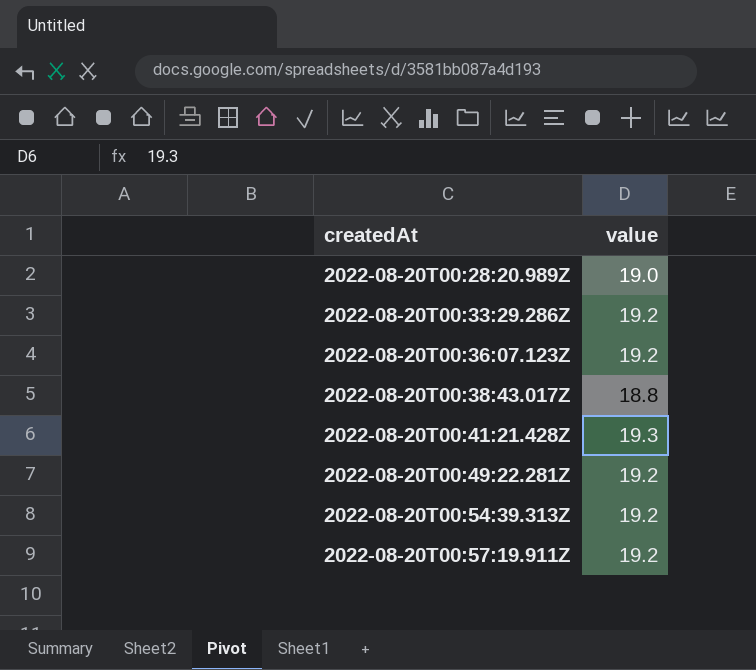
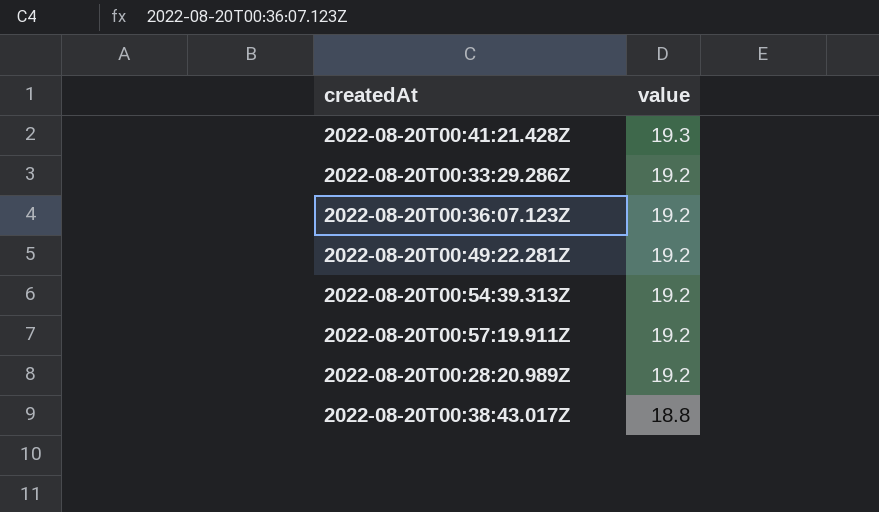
row order: createdAt ascending -> value descending
2022-08-20T00:28:20.989Z | value: 19.0 -> 19.2

